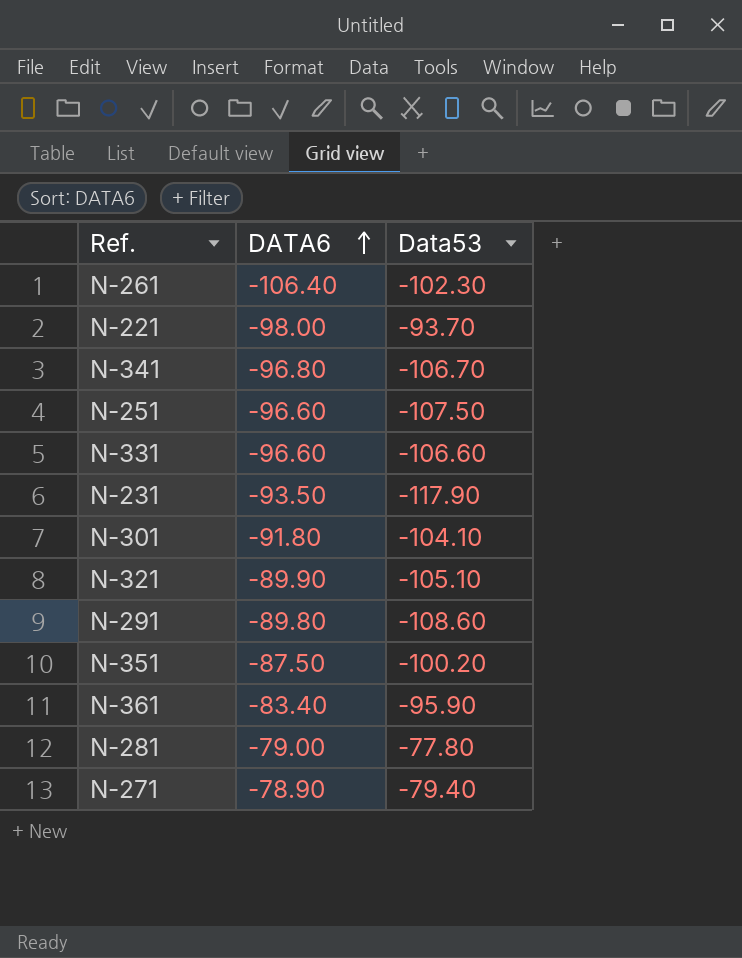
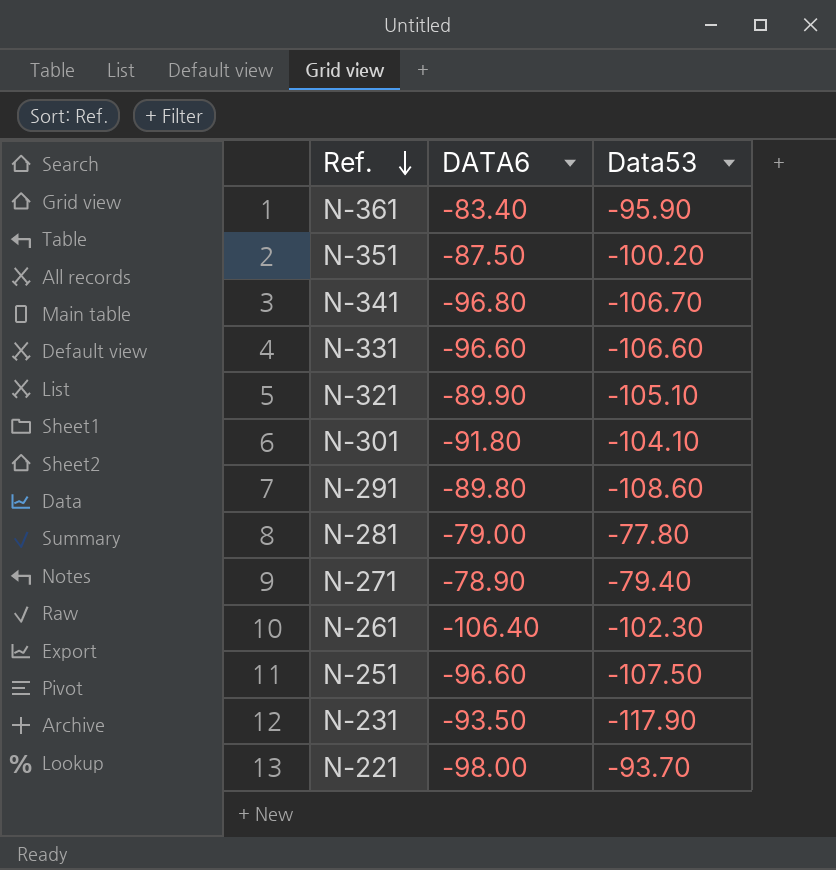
row order: DATA6 ascending -> Ref. descending

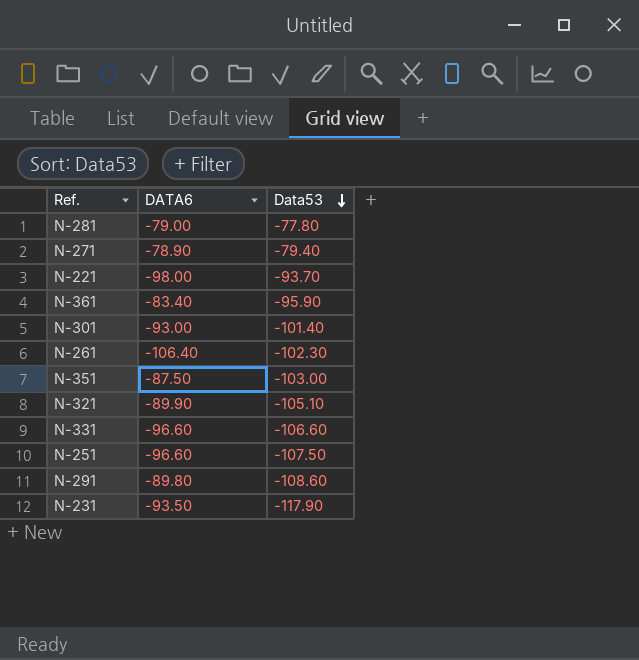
row order: Ref. descending -> Data53 descending
row N-341: -96.80 | -106.70 -> none
N-301 | DATA6: -91.80 -> -93.00
N-301 | Data53: -104.10 -> -101.40
N-351 | Data53: -100.20 -> -103.00

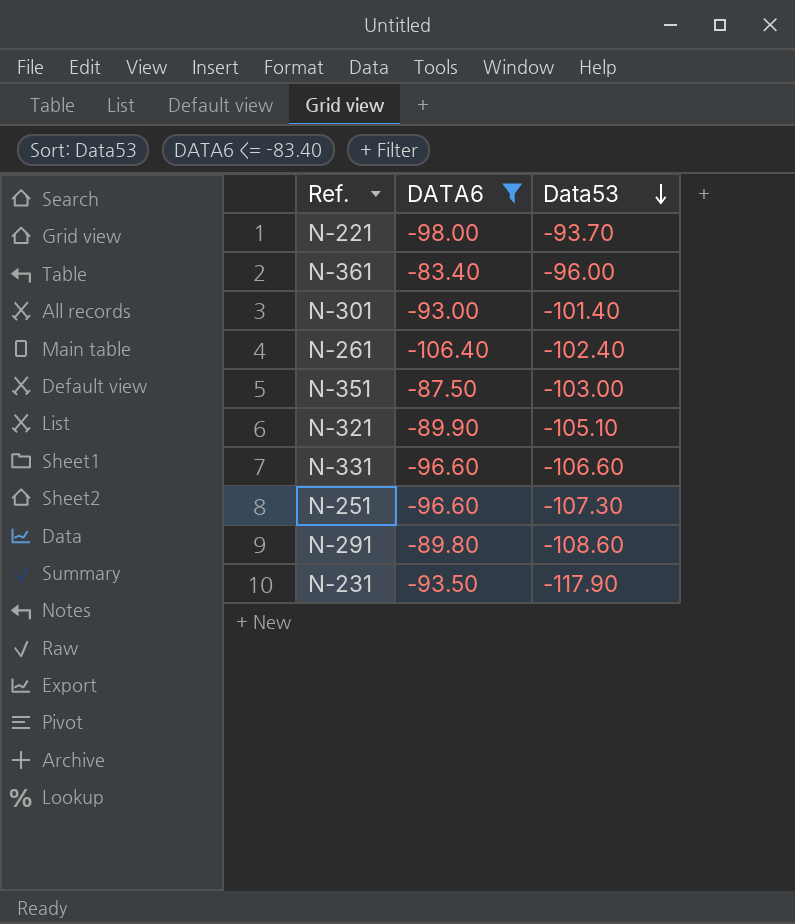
filter: none -> DATA6 <= -83.40
N-361 | Data53: -95.90 -> -96.00
N-261 | Data53: -102.30 -> -102.40
N-251 | Data53: -107.50 -> -107.30

